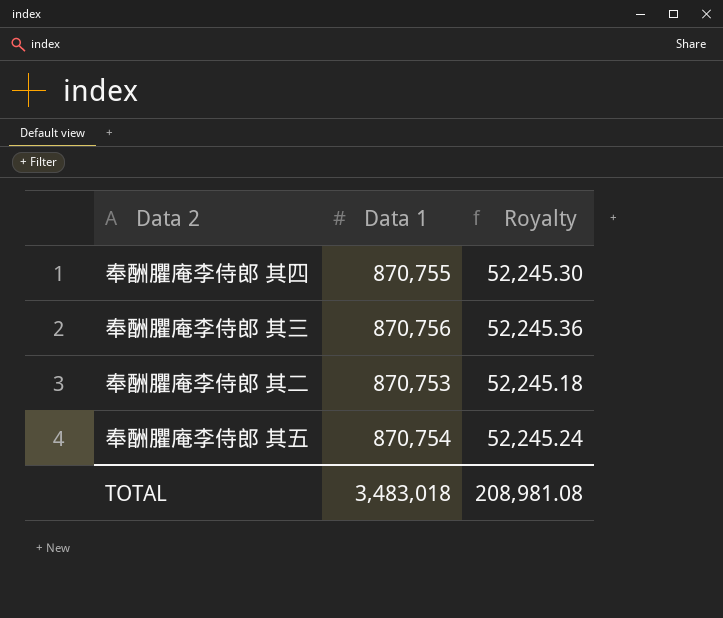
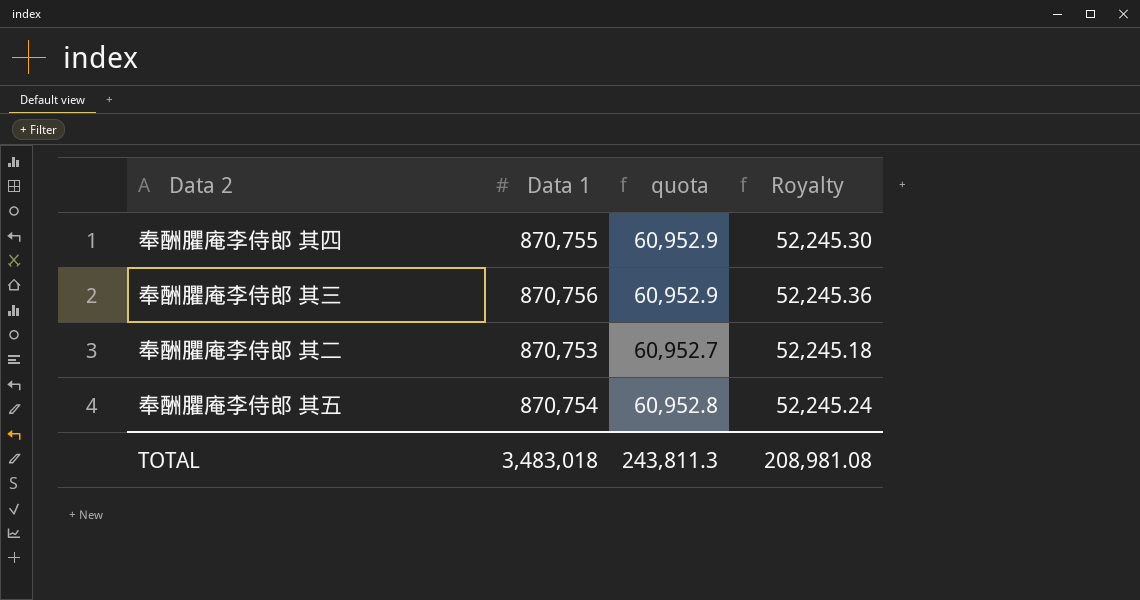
column quota | formula: none -> [Data 1] * 0.07

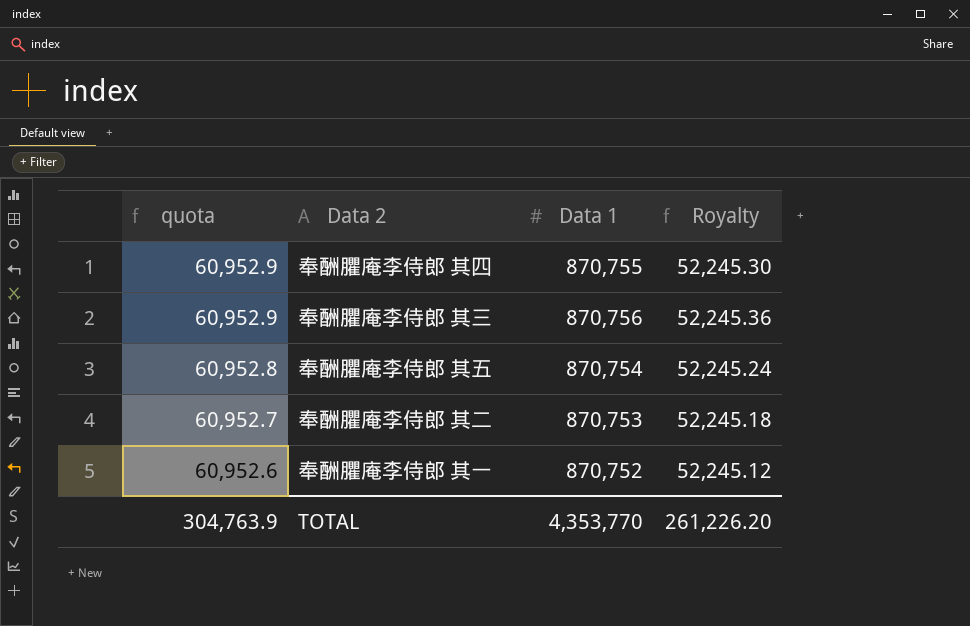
row order: none -> quota descending
column quota | position: 3 -> 1
row 奉酬臞庵李侍郎 其一: none -> 60,952.6 | 870,752 | 52,245.12
TOTAL | quota: 243,811.3 -> 304,763.9
TOTAL | Data 1: 3,483,018 -> 4,353,770
TOTAL | Royalty: 208,981.08 -> 261,226.20

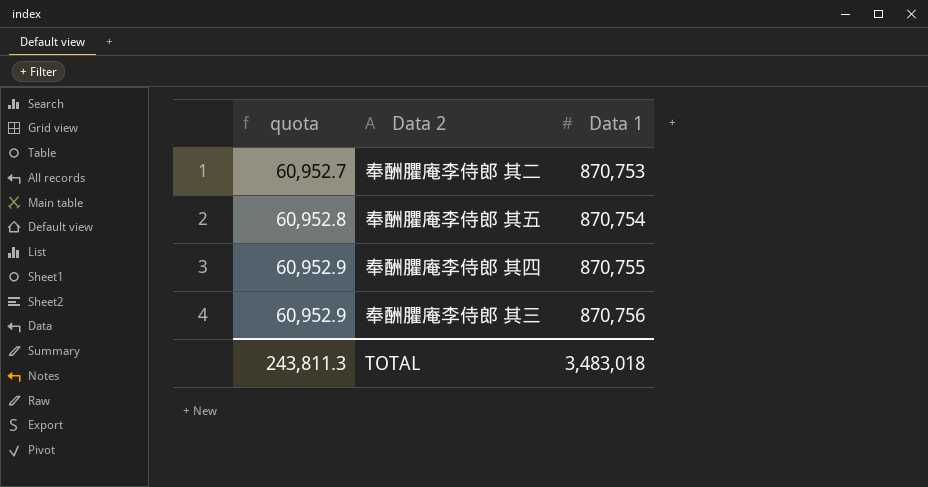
row order: quota descending -> quota ascending
column Royalty | formula: [Data 1] * 0.06 -> none
row 奉酬臞庵李侍郎 其一: 60,952.6 | 870,752 | 52,245.12 -> none
TOTAL | quota: 304,763.9 -> 243,811.3
TOTAL | Data 1: 4,353,770 -> 3,483,018

